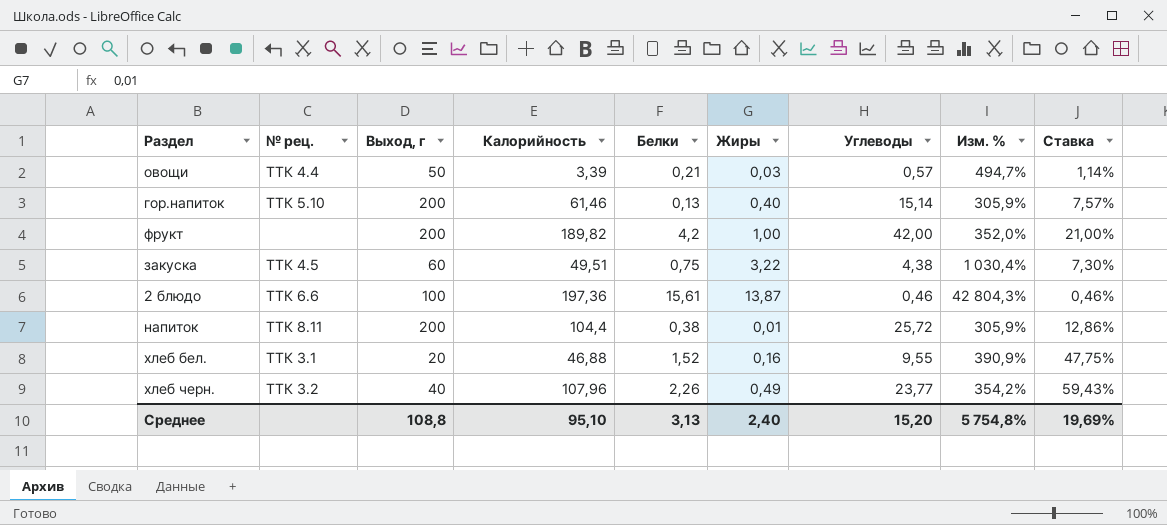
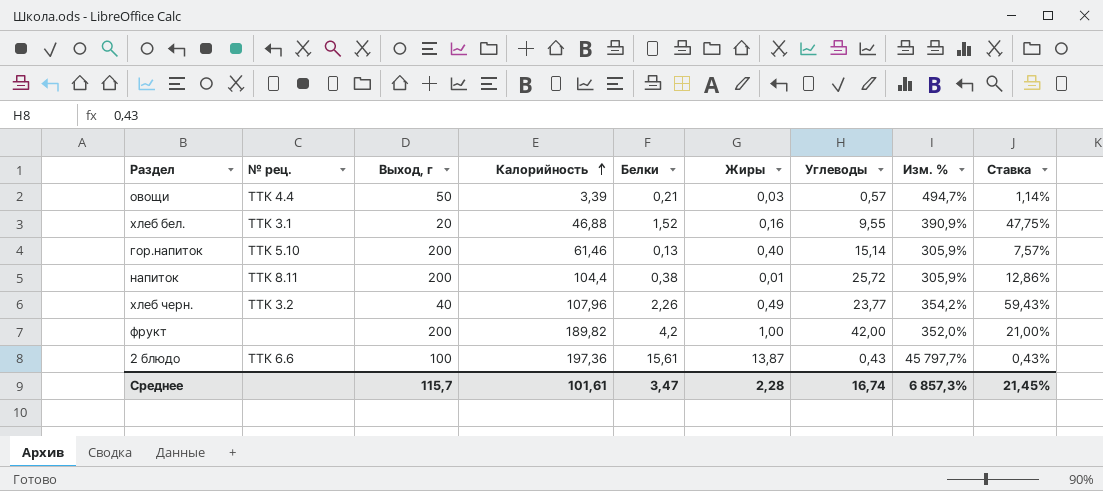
row order: none -> Калорийность ascending
row закуска: ТТК 4.5 | 60 | 49,51 | 0,75 | 3,22 | 4,38 | 1 030,4% | 7,30% -> none
2 блюдо | Углеводы: 0,46 -> 0,43
2 блюдо | Изм. %: 42 804,3% -> 45 797,7%
2 блюдо | Ставка: 0,46% -> 0,43%
Среднее | Выход, г: 108,8 -> 115,7
Среднее | Калорийность: 95,10 -> 101,61
Среднее | Белки: 3,13 -> 3,47
Среднее | Жиры: 2,40 -> 2,28
Среднее | Углеводы: 15,20 -> 16,74
Среднее | Изм. %: 5 754,8% -> 6 857,3%
Среднее | Ставка: 19,69% -> 21,45%

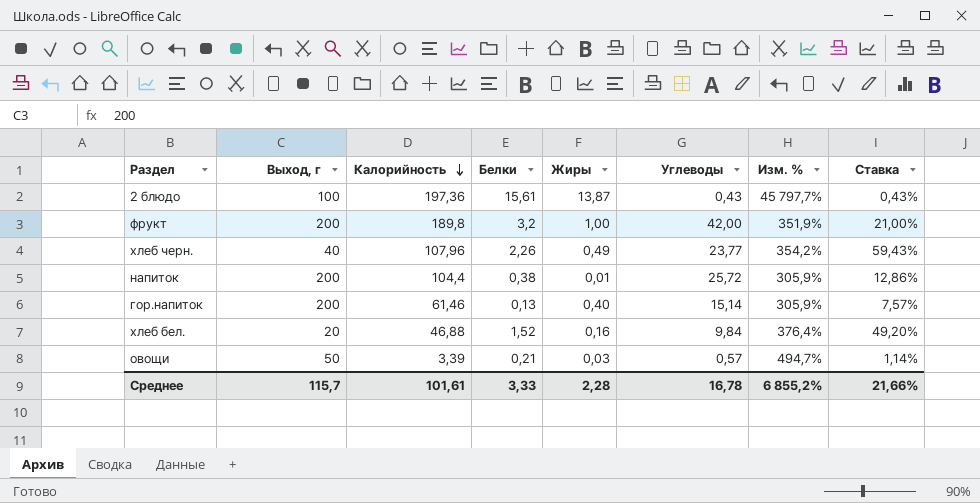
row order: Калорийность ascending -> Калорийность descending
column № рец. | position: 2 -> none
фрукт | Калорийность: 189,82 -> 189,8
фрукт | Белки: 4,2 -> 3,2
фрукт | Изм. %: 352,0% -> 351,9%
хлеб бел. | Углеводы: 9,55 -> 9,84
хлеб бел. | Изм. %: 390,9% -> 376,4%
хлеб бел. | Ставка: 47,75% -> 49,20%
Среднее | Белки: 3,47 -> 3,33
Среднее | Углеводы: 16,74 -> 16,78
Среднее | Изм. %: 6 857,3% -> 6 855,2%
Среднее | Ставка: 21,45% -> 21,66%

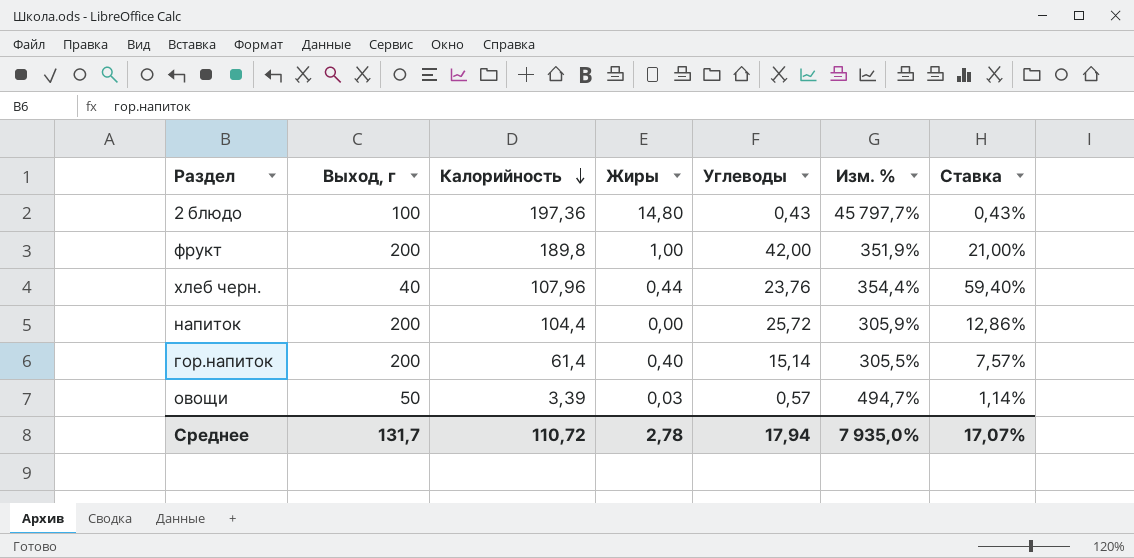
column Белки | position: 4 -> none
row хлеб бел.: 20 | 46,88 | 1,52 | 0,16 | 9,84 | 376,4% | 49,20% -> none
2 блюдо | Жиры: 13,87 -> 14,80
хлеб черн. | Жиры: 0,49 -> 0,44
хлеб черн. | Углеводы: 23,77 -> 23,76
хлеб черн. | Изм. %: 354,2% -> 354,4%
хлеб черн. | Ставка: 59,43% -> 59,40%
напиток | Жиры: 0,01 -> 0,00
гор.напиток | Калорийность: 61,46 -> 61,4
гор.напиток | Изм. %: 305,9% -> 305,5%
Среднее | Выход, г: 115,7 -> 131,7
Среднее | Калорийность: 101,61 -> 110,72
Среднее | Жиры: 2,28 -> 2,78
Среднее | Углеводы: 16,78 -> 17,94
Среднее | Изм. %: 6 855,2% -> 7 935,0%
Среднее | Ставка: 21,66% -> 17,07%

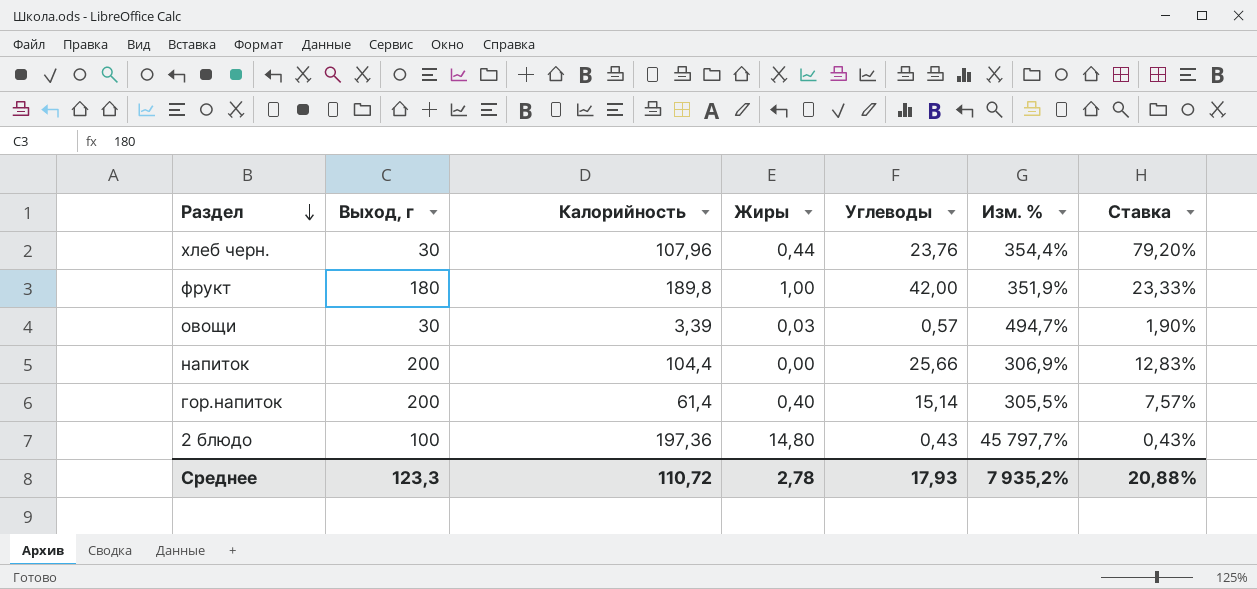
row order: Калорийность descending -> Раздел descending
хлеб черн. | Выход, г: 40 -> 30
хлеб черн. | Ставка: 59,40% -> 79,20%
фрукт | Выход, г: 200 -> 180
фрукт | Ставка: 21,00% -> 23,33%
овощи | Выход, г: 50 -> 30
овощи | Ставка: 1,14% -> 1,90%
напиток | Углеводы: 25,72 -> 25,66
напиток | Изм. %: 305,9% -> 306,9%
напиток | Ставка: 12,86% -> 12,83%
Среднее | Выход, г: 131,7 -> 123,3
Среднее | Углеводы: 17,94 -> 17,93
Среднее | Изм. %: 7 935,0% -> 7 935,2%
Среднее | Ставка: 17,07% -> 20,88%

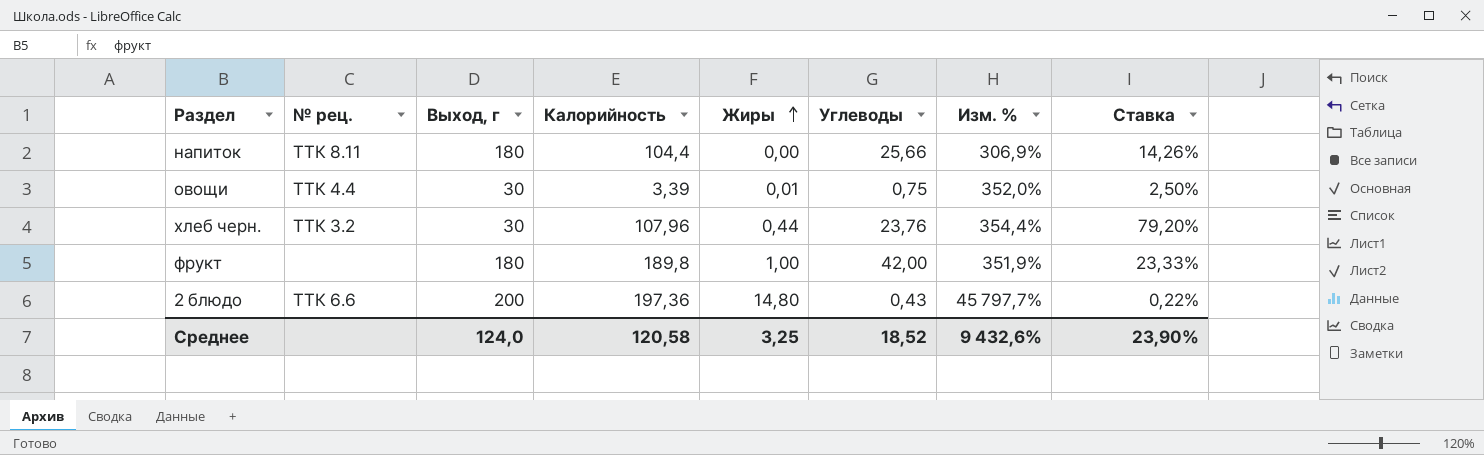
row order: Раздел descending -> Жиры ascending
column № рец. | position: none -> 2
row гор.напиток: 200 | 61,4 | 0,40 | 15,14 | 305,5% | 7,57% -> none
напиток | Выход, г: 200 -> 180
напиток | Ставка: 12,83% -> 14,26%
овощи | Жиры: 0,03 -> 0,01
овощи | Углеводы: 0,57 -> 0,75
овощи | Изм. %: 494,7% -> 352,0%
овощи | Ставка: 1,90% -> 2,50%
2 блюдо | Выход, г: 100 -> 200
2 блюдо | Ставка: 0,43% -> 0,22%
Среднее | Выход, г: 123,3 -> 124,0
Среднее | Калорийность: 110,72 -> 120,58
Среднее | Жиры: 2,78 -> 3,25
Среднее | Углеводы: 17,93 -> 18,52
Среднее | Изм. %: 7 935,2% -> 9 432,6%
Среднее | Ставка: 20,88% -> 23,90%

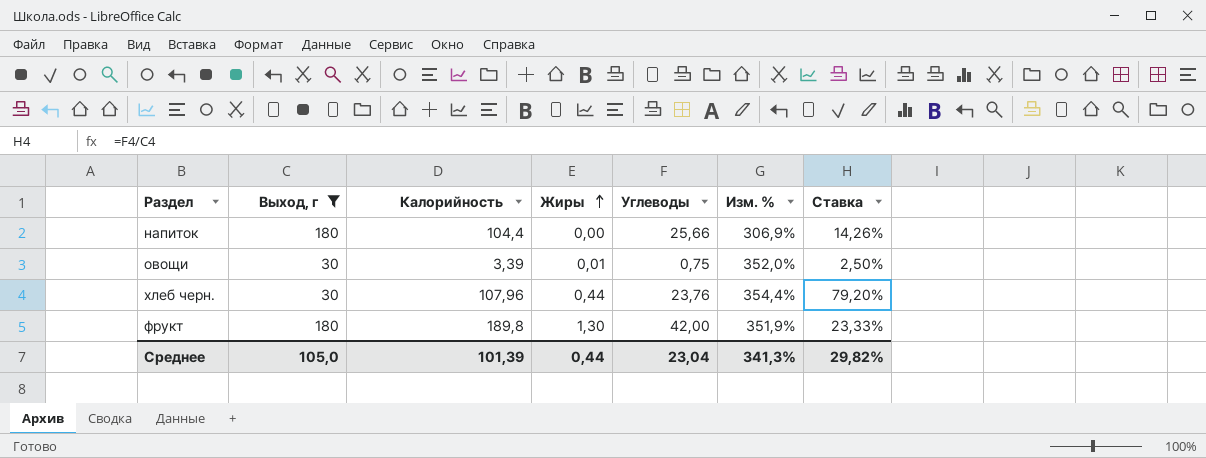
filter: none -> Выход, г != 200
column № рец. | position: 2 -> none
фрукт | Жиры: 1,00 -> 1,30
Среднее | Выход, г: 124,0 -> 105,0
Среднее | Калорийность: 120,58 -> 101,39
Среднее | Жиры: 3,25 -> 0,44
Среднее | Углеводы: 18,52 -> 23,04
Среднее | Изм. %: 9 432,6% -> 341,3%
Среднее | Ставка: 23,90% -> 29,82%

